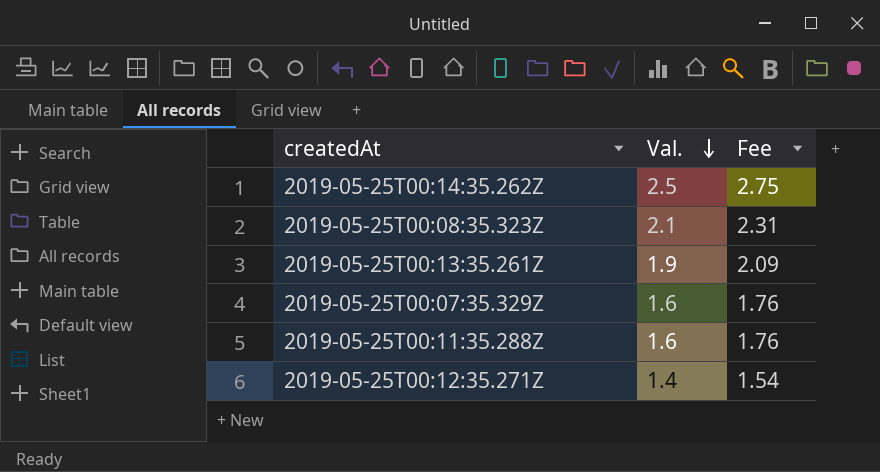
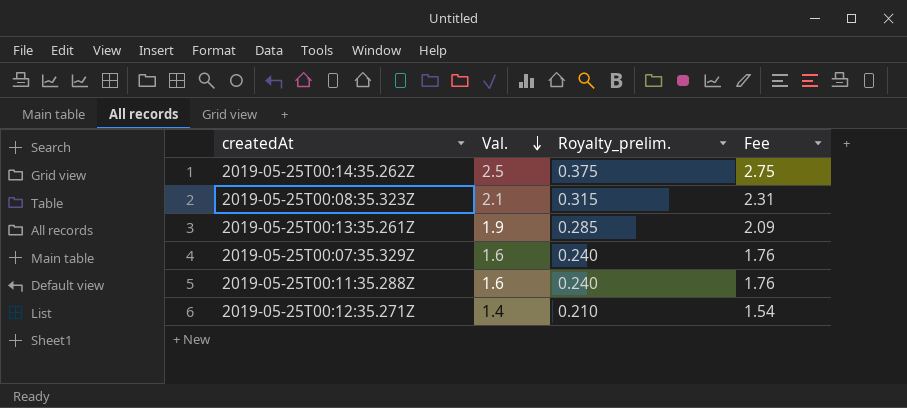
column Royalty_prelim. | formula: none -> [Val.] * 0.15

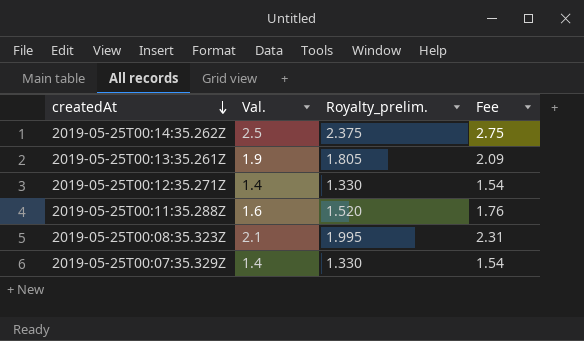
row order: Val. descending -> createdAt descending
column Royalty_prelim. | formula: [Val.] * 0.15 -> [Val.] * 0.95
2019-05-25T00:07:35.329Z | Val.: 1.6 -> 1.4
2019-05-25T00:07:35.329Z | Fee: 1.76 -> 1.54

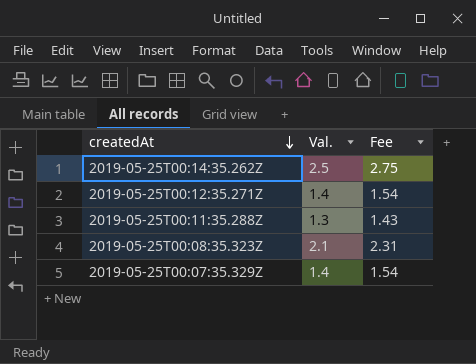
column Royalty_prelim. | formula: [Val.] * 0.95 -> none
row 2019-05-25T00:13:35.261Z: 1.9 | 1.805 | 2.09 -> none
2019-05-25T00:11:35.288Z | Val.: 1.6 -> 1.3
2019-05-25T00:11:35.288Z | Fee: 1.76 -> 1.43

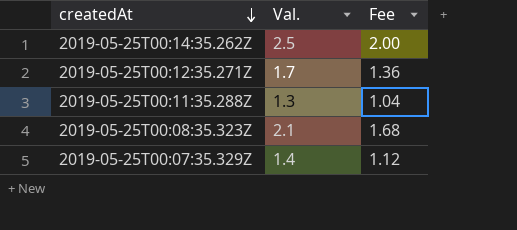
column Fee | formula: [Val.] * 1.1 -> [Val.] * 0.8
2019-05-25T00:12:35.271Z | Val.: 1.4 -> 1.7

